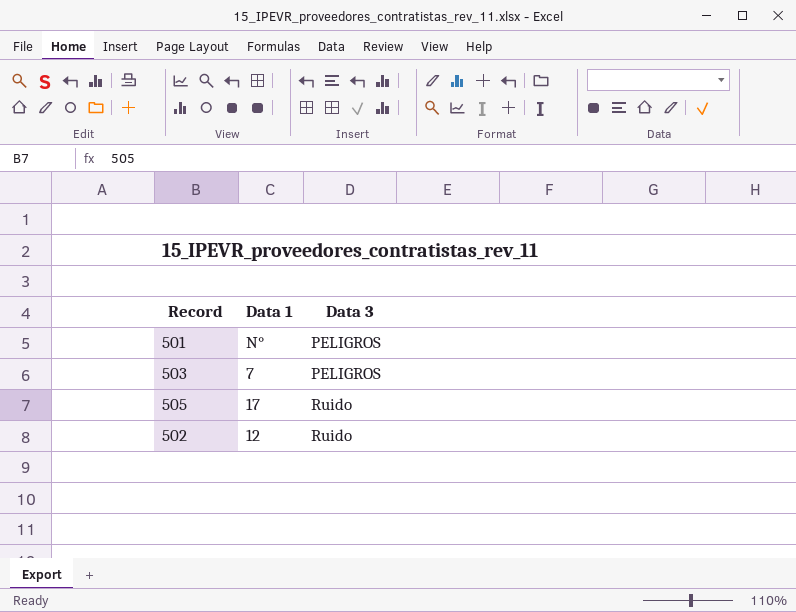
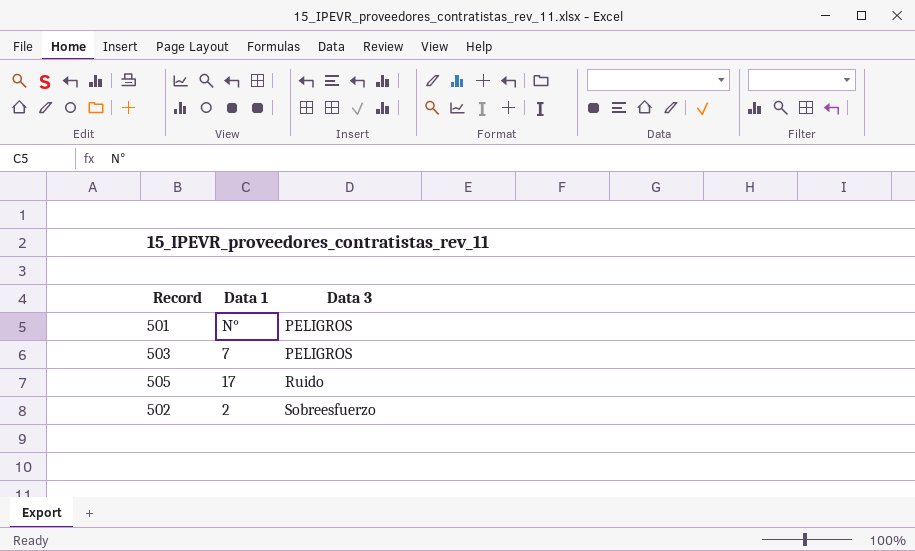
502 | Data 1: 12 -> 2
502 | Data 3: Ruido -> Sobreesfuerzo

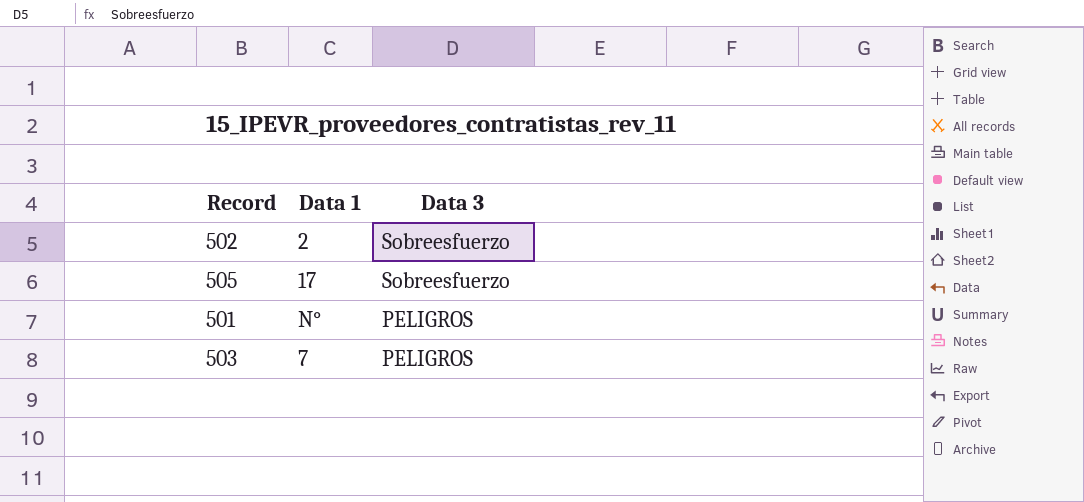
row order: Data 3 ascending -> Data 3 descending
505 | Data 3: Ruido -> Sobreesfuerzo

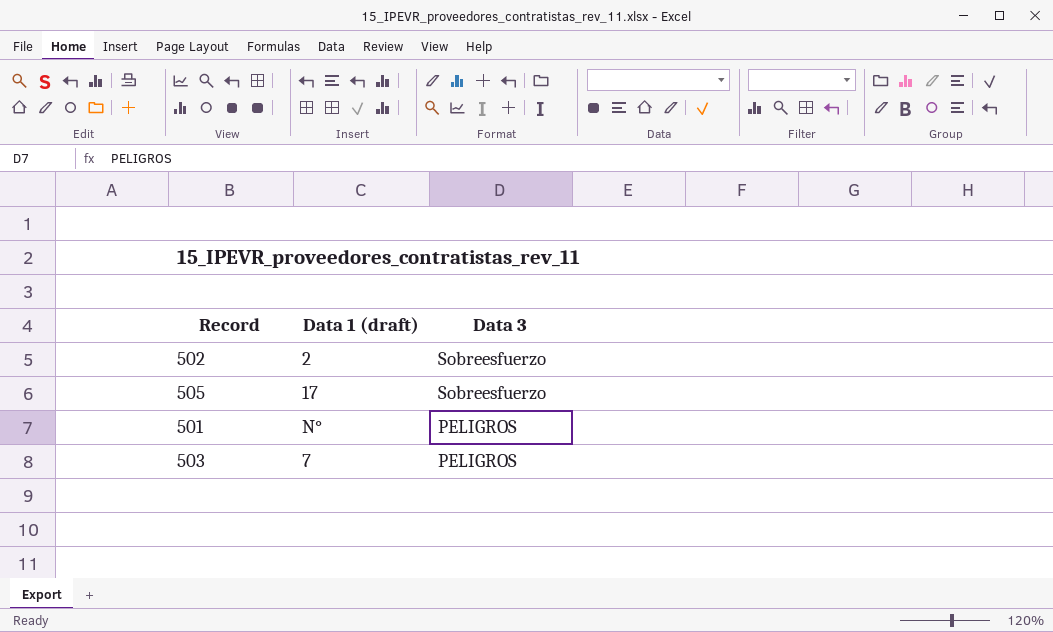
column name: Data 1 -> Data 1 (draft)

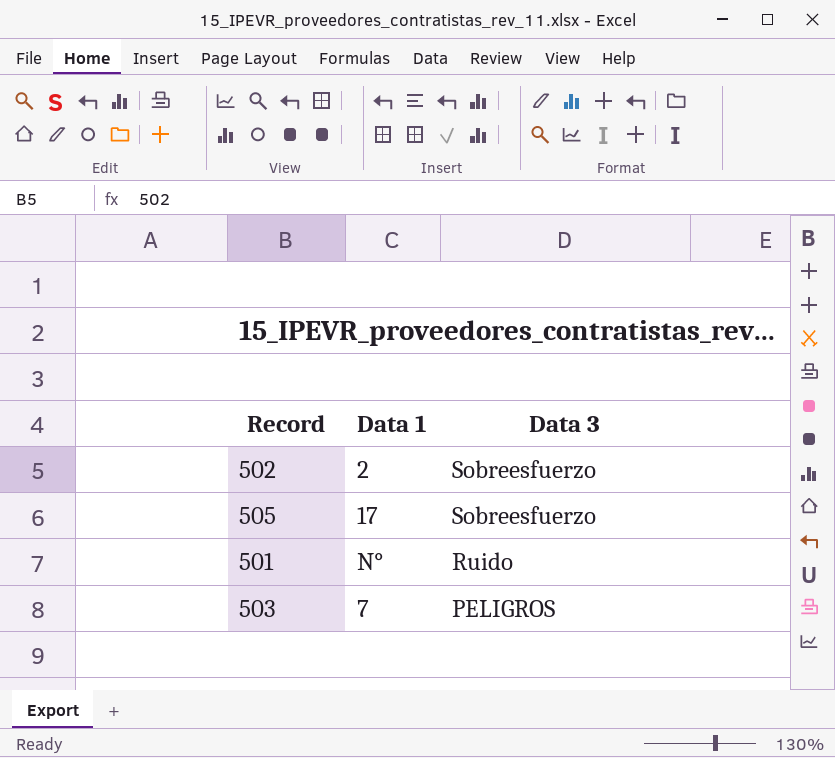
column name: Data 1 (draft) -> Data 1
501 | Data 3: PELIGROS -> Ruido

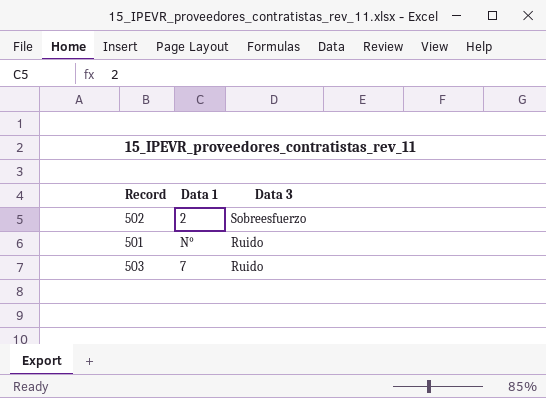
row 505: 17 | Sobreesfuerzo -> none
503 | Data 3: PELIGROS -> Ruido

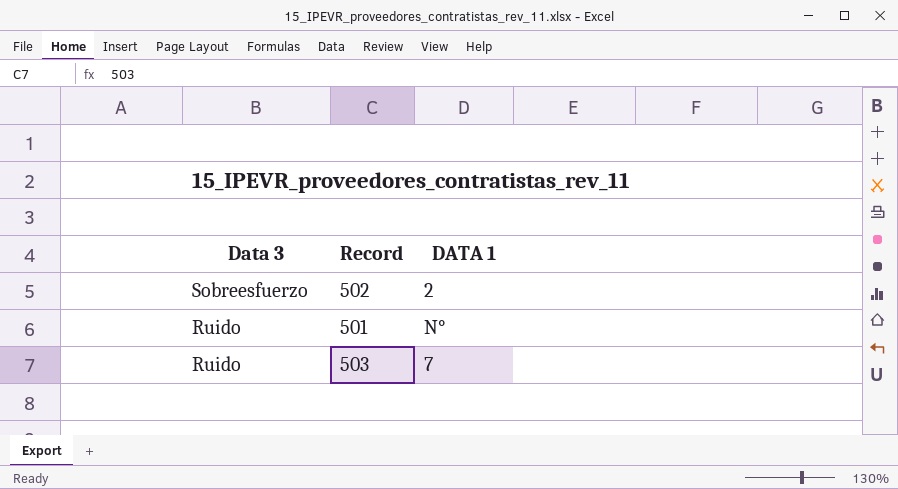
column Data 3 | position: 3 -> 1
column name: Data 1 -> DATA 1

